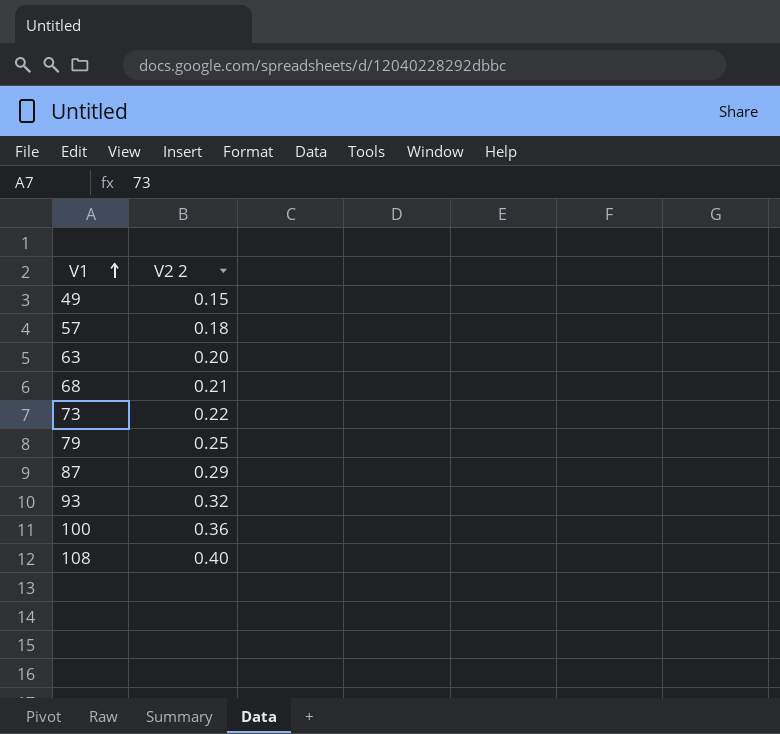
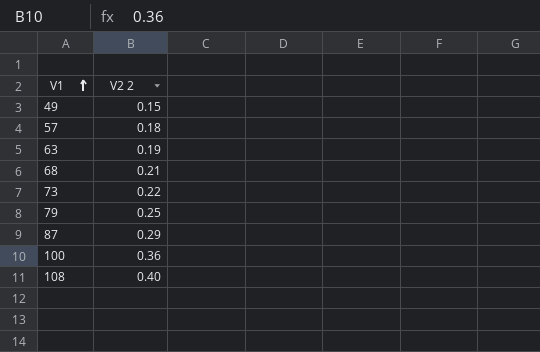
row 93: 0.32 -> none
63 | V2 2: 0.20 -> 0.19

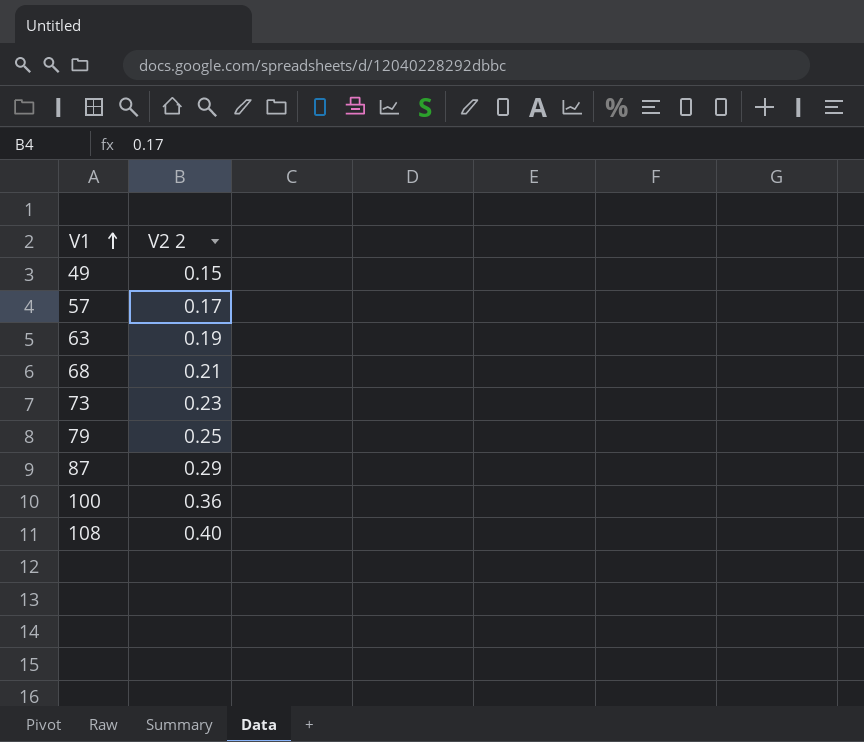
57 | V2 2: 0.18 -> 0.17
73 | V2 2: 0.22 -> 0.23

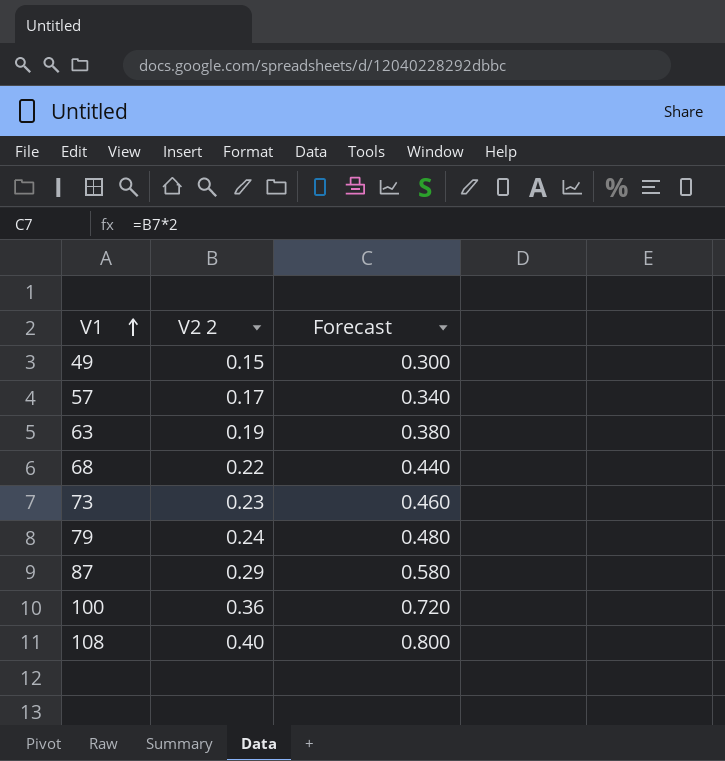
column Forecast | formula: none -> [V2 2] * 2
68 | V2 2: 0.21 -> 0.22
79 | V2 2: 0.25 -> 0.24

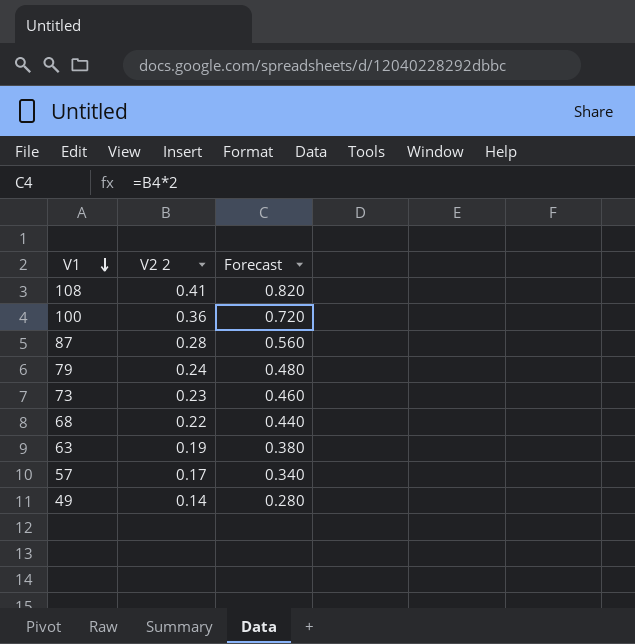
row order: V1 ascending -> V1 descending
108 | V2 2: 0.40 -> 0.41
108 | Forecast: 0.800 -> 0.820
87 | V2 2: 0.29 -> 0.28
87 | Forecast: 0.580 -> 0.560
49 | V2 2: 0.15 -> 0.14
49 | Forecast: 0.300 -> 0.280

